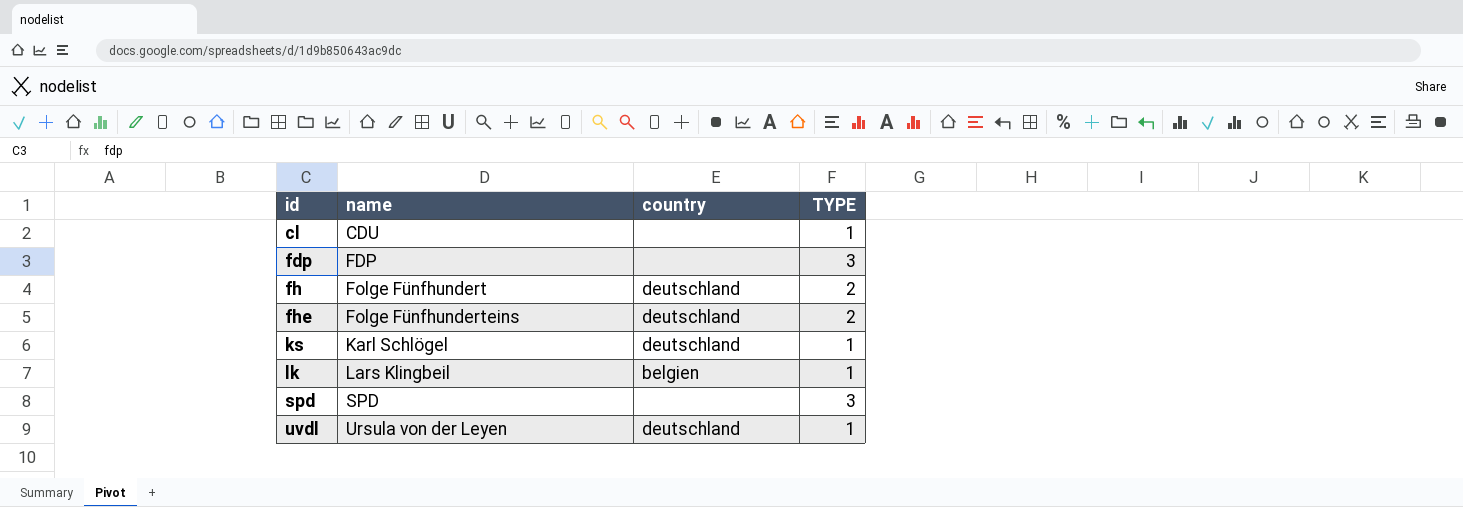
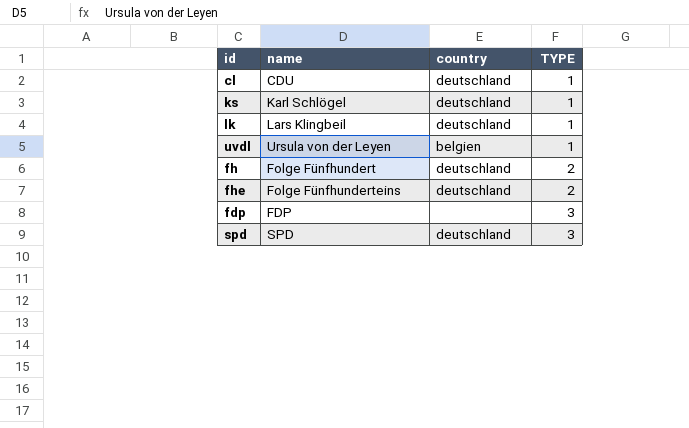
row order: id ascending -> TYPE ascending
cl | country: none -> deutschland
lk | country: belgien -> deutschland
uvdl | country: deutschland -> belgien
spd | country: none -> deutschland

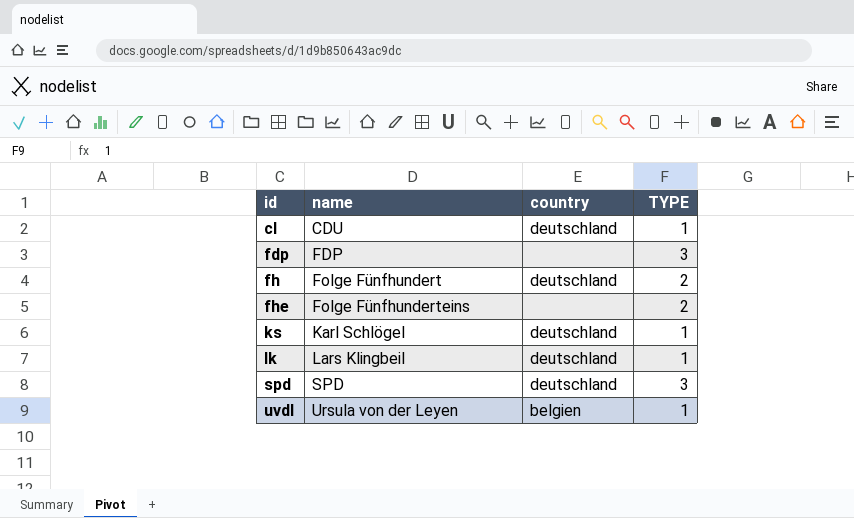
row order: TYPE ascending -> id ascending
fhe | country: deutschland -> none

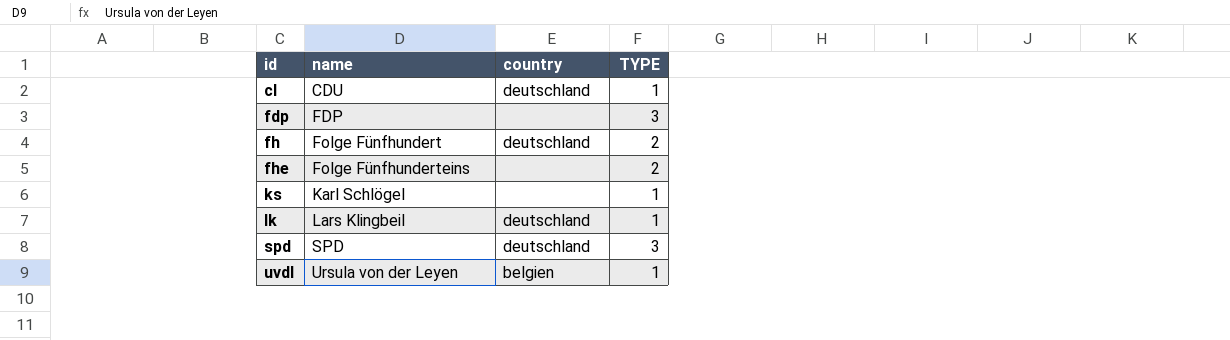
ks | country: deutschland -> none

